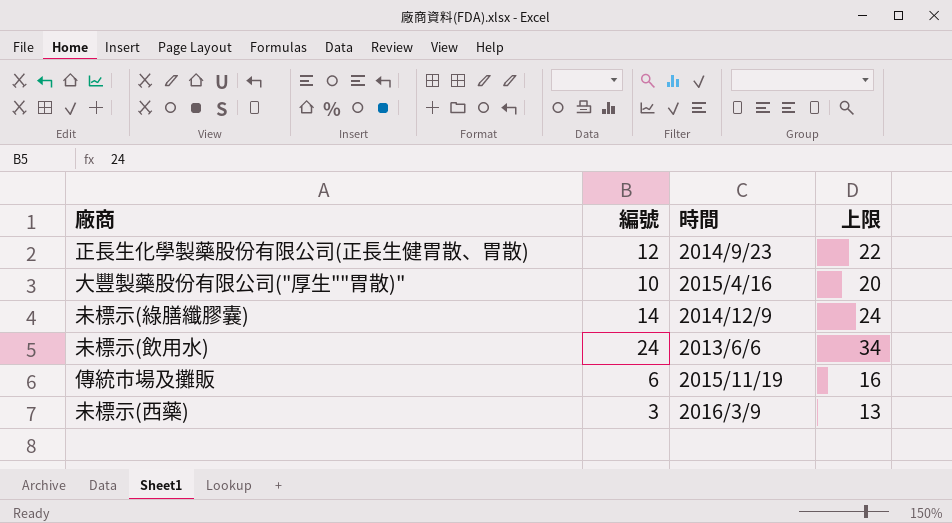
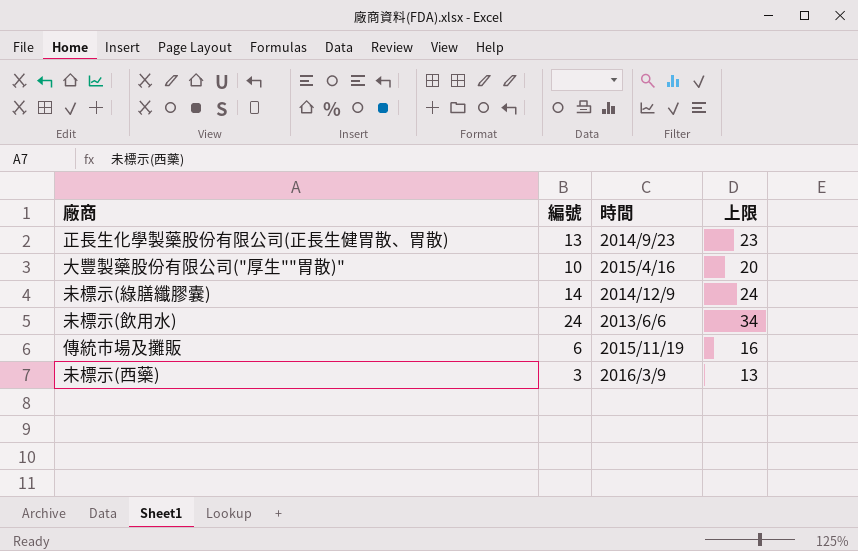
正長生化學製藥股份有限公司(正長生健胃散、胃散) | 編號: 12 -> 13
正長生化學製藥股份有限公司(正長生健胃散、胃散) | 上限: 22 -> 23

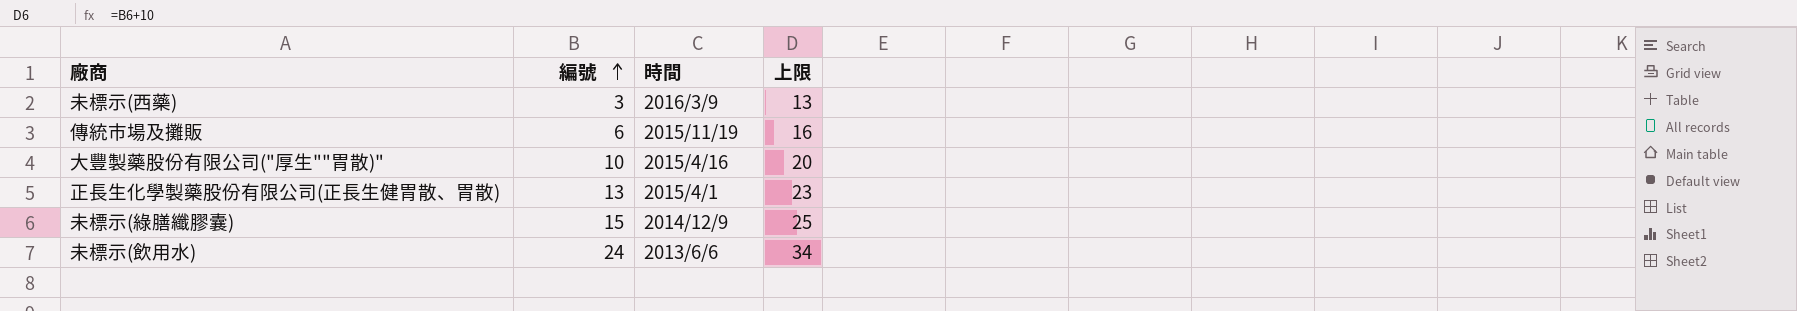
row order: none -> 編號 ascending
正長生化學製藥股份有限公司(正長生健胃散、胃散) | 時間: 2014/9/23 -> 2015/4/1
未標示(綠膳纖膠囊) | 編號: 14 -> 15
未標示(綠膳纖膠囊) | 上限: 24 -> 25

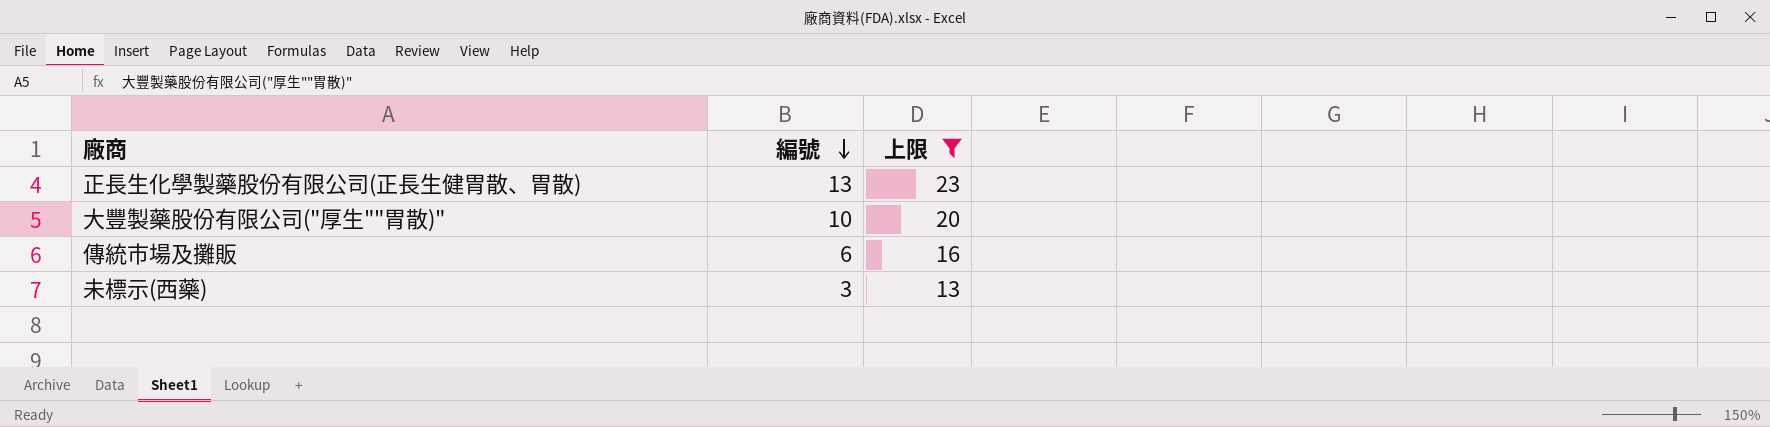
filter: none -> 上限 <= 23
row order: 編號 ascending -> 編號 descending
column 時間 | position: 3 -> none

